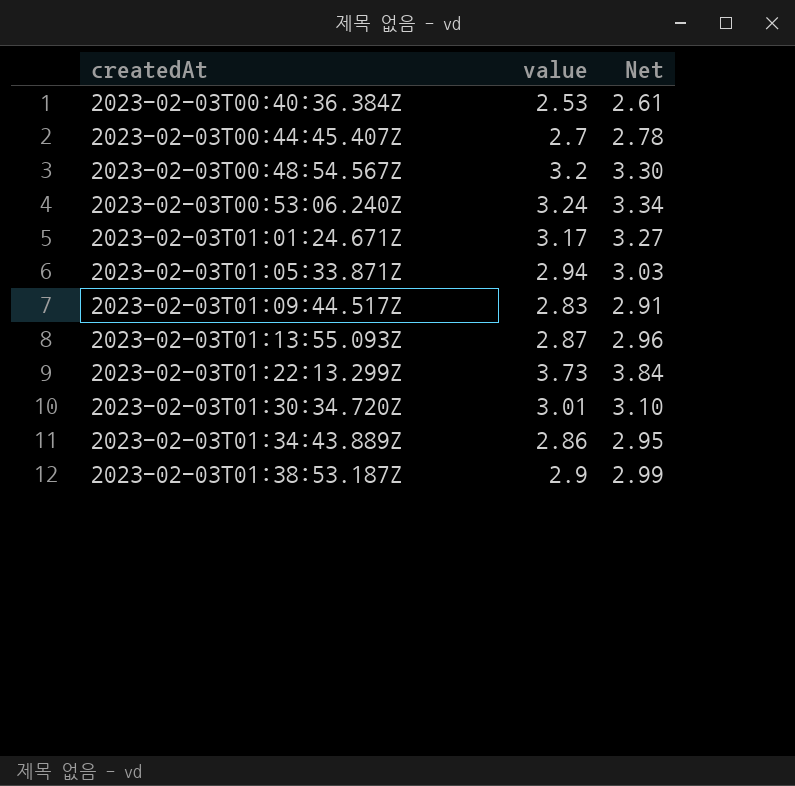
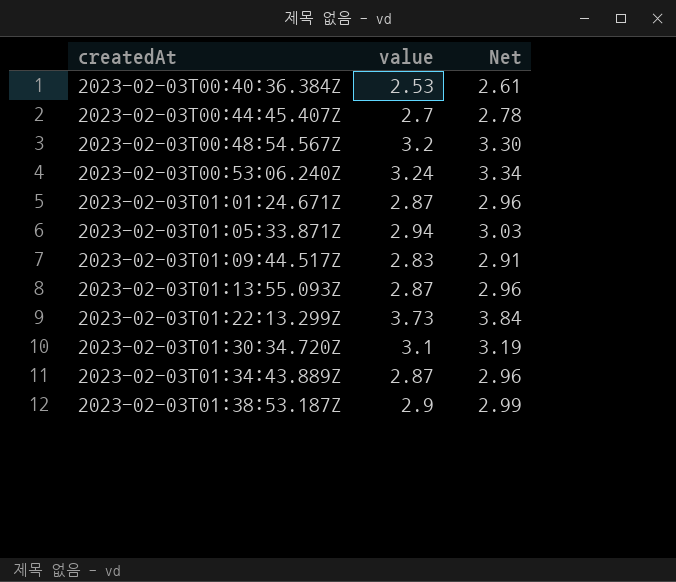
2023-02-03T01:01:24.671Z | value: 3.17 -> 2.87
2023-02-03T01:01:24.671Z | Net: 3.27 -> 2.96
2023-02-03T01:30:34.720Z | value: 3.01 -> 3.1
2023-02-03T01:30:34.720Z | Net: 3.10 -> 3.19
2023-02-03T01:34:43.889Z | value: 2.86 -> 2.87
2023-02-03T01:34:43.889Z | Net: 2.95 -> 2.96

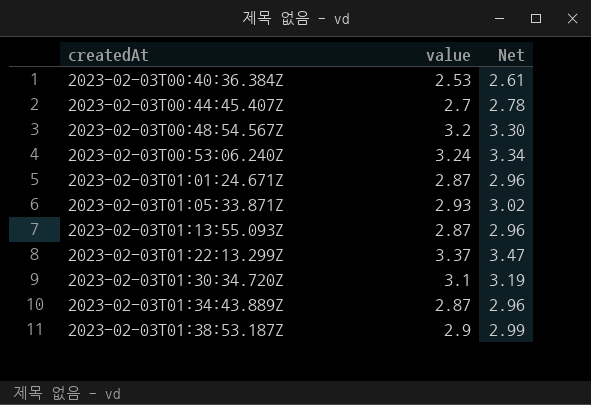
row 2023-02-03T01:09:44.517Z: 2.83 | 2.91 -> none
2023-02-03T01:05:33.871Z | value: 2.94 -> 2.93
2023-02-03T01:05:33.871Z | Net: 3.03 -> 3.02
2023-02-03T01:22:13.299Z | value: 3.73 -> 3.37
2023-02-03T01:22:13.299Z | Net: 3.84 -> 3.47

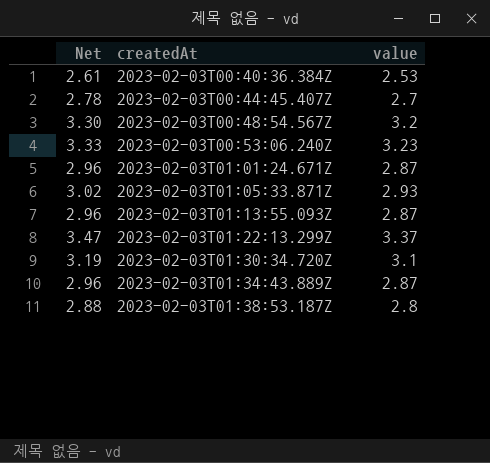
column Net | position: 3 -> 1
2023-02-03T00:53:06.240Z | Net: 3.34 -> 3.33
2023-02-03T00:53:06.240Z | value: 3.24 -> 3.23
2023-02-03T01:38:53.187Z | Net: 2.99 -> 2.88
2023-02-03T01:38:53.187Z | value: 2.9 -> 2.8

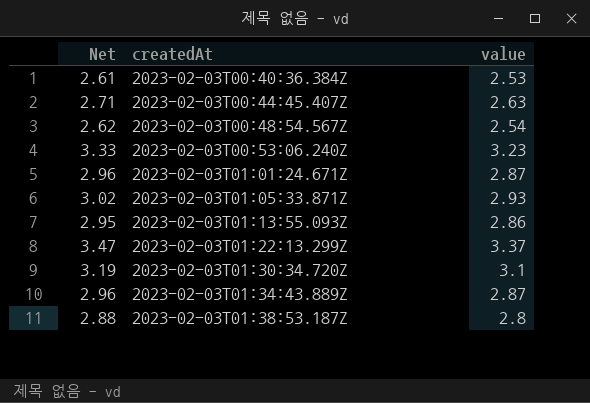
2023-02-03T00:44:45.407Z | Net: 2.78 -> 2.71
2023-02-03T00:44:45.407Z | value: 2.7 -> 2.63
2023-02-03T00:48:54.567Z | Net: 3.30 -> 2.62
2023-02-03T00:48:54.567Z | value: 3.2 -> 2.54
2023-02-03T01:13:55.093Z | Net: 2.96 -> 2.95
2023-02-03T01:13:55.093Z | value: 2.87 -> 2.86

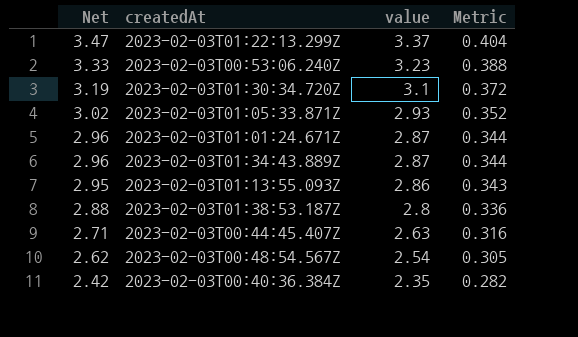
row order: createdAt ascending -> Net descending
column Metric | formula: none -> [value] * 0.12
2023-02-03T00:40:36.384Z | Net: 2.61 -> 2.42
2023-02-03T00:40:36.384Z | value: 2.53 -> 2.35

